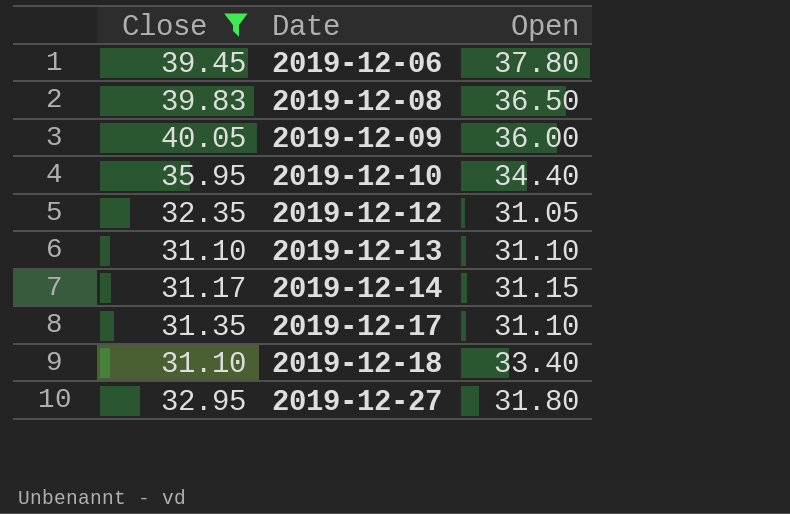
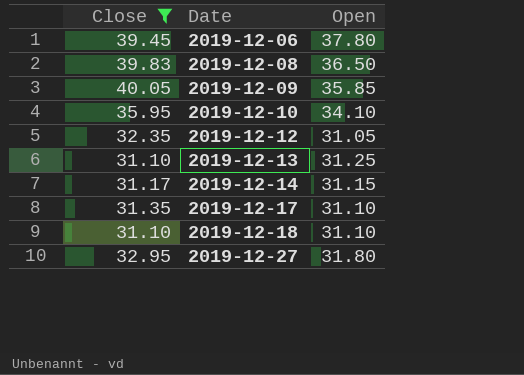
2019-12-09 | Open: 36.00 -> 35.85
2019-12-10 | Open: 34.40 -> 34.10
2019-12-13 | Open: 31.10 -> 31.25
2019-12-18 | Open: 33.40 -> 31.10

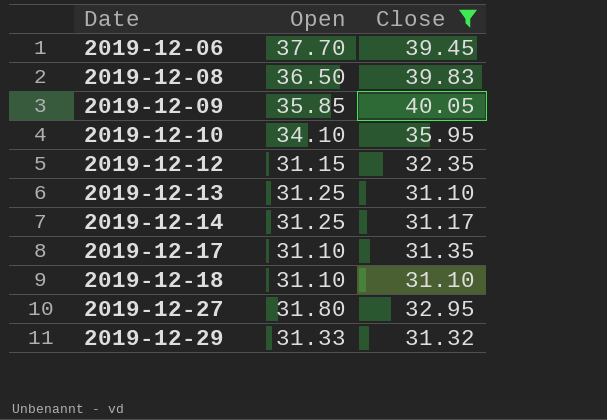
column Close | position: 1 -> 3
2019-12-06 | Open: 37.80 -> 37.70
2019-12-12 | Open: 31.05 -> 31.15
2019-12-14 | Open: 31.15 -> 31.25
row 2019-12-29: none -> 31.33 | 31.32

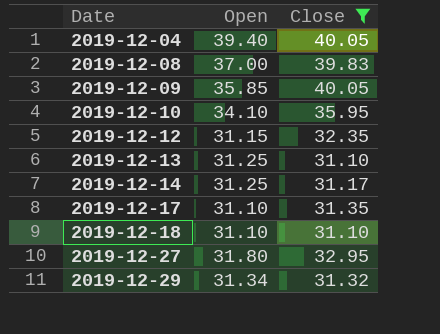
row 2019-12-06: 37.70 | 39.45 -> none
row 2019-12-04: none -> 39.40 | 40.05
2019-12-08 | Open: 36.50 -> 37.00
2019-12-29 | Open: 31.33 -> 31.34

